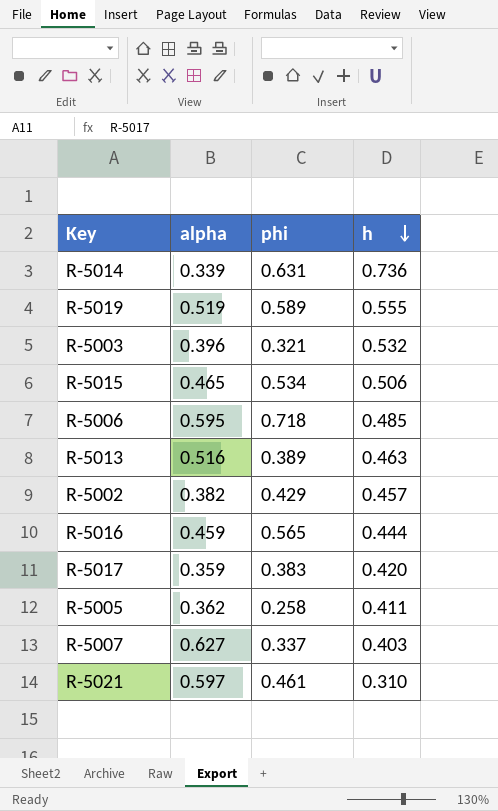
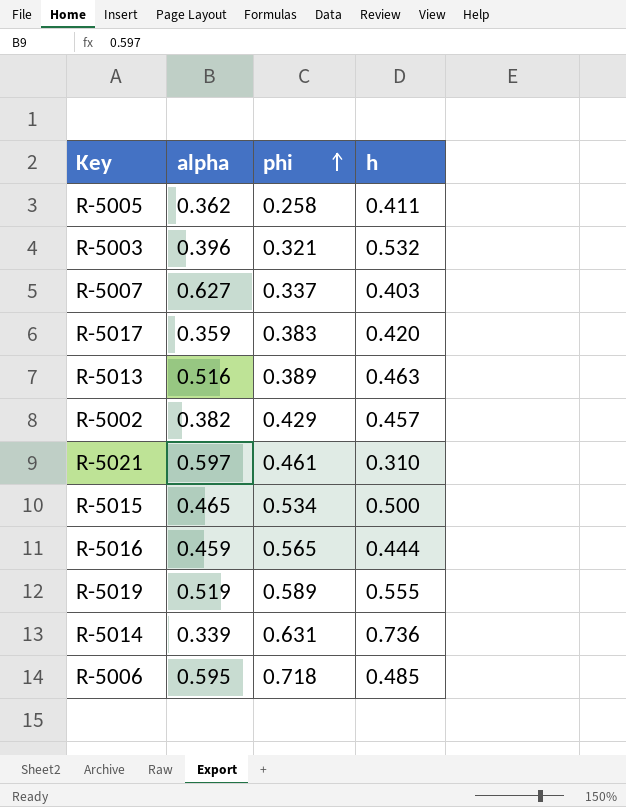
row order: h descending -> phi ascending
R-5015 | h: 0.506 -> 0.500

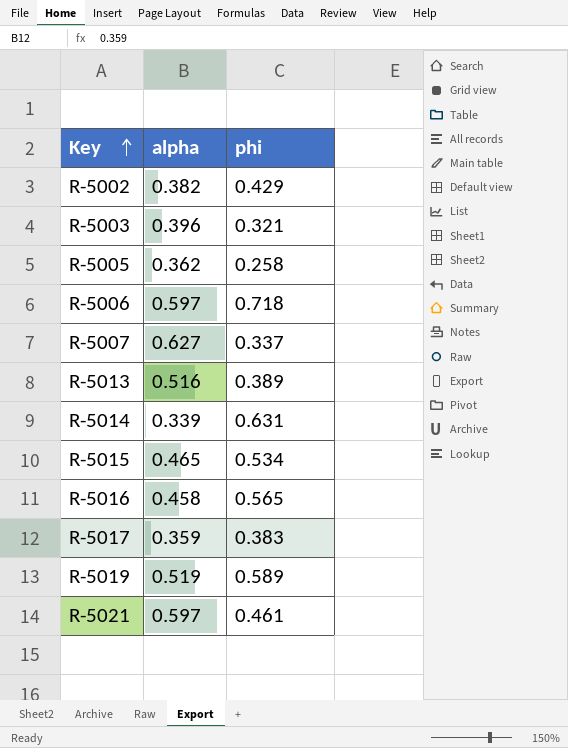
row order: phi ascending -> Key ascending
column h | position: 4 -> none
R-5006 | alpha: 0.595 -> 0.597
R-5016 | alpha: 0.459 -> 0.458

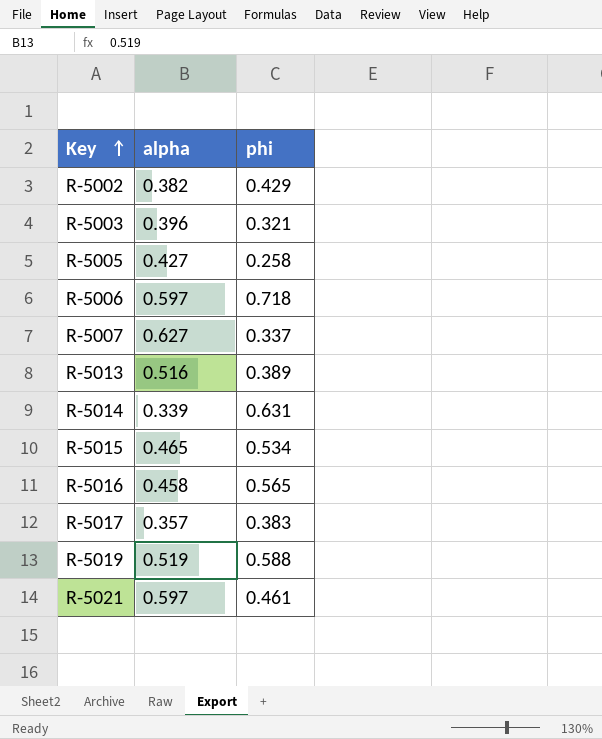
R-5005 | alpha: 0.362 -> 0.427
R-5017 | alpha: 0.359 -> 0.357
R-5019 | phi: 0.589 -> 0.588

